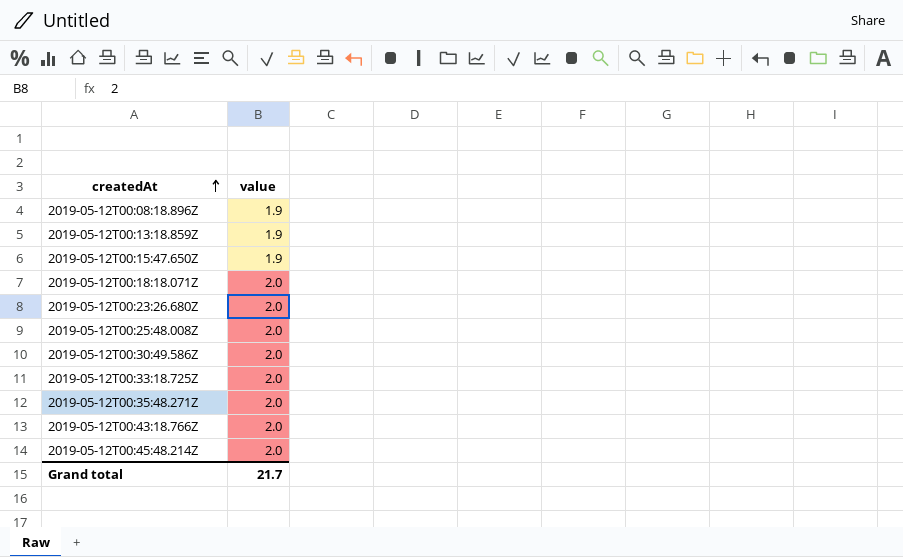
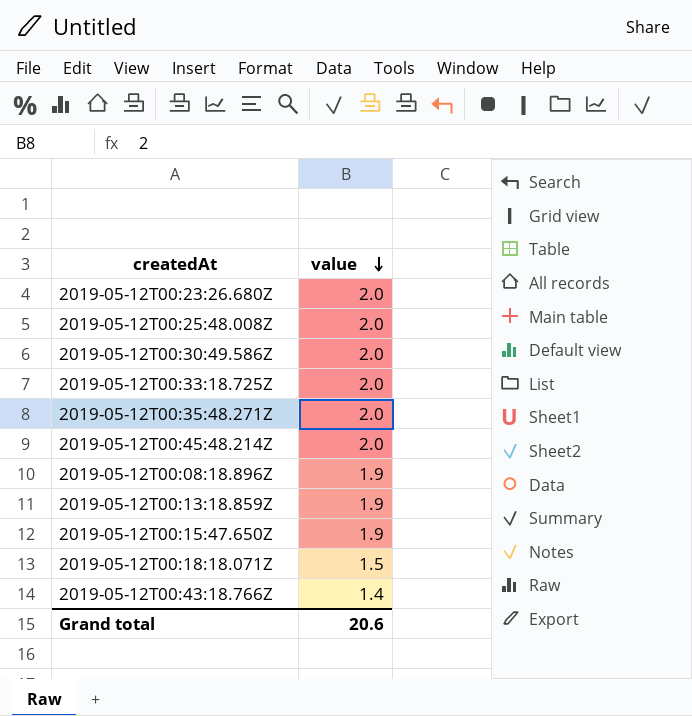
row order: createdAt ascending -> value descending
2019-05-12T00:18:18.071Z | value: 2.0 -> 1.5
2019-05-12T00:43:18.766Z | value: 2.0 -> 1.4
Grand total | value: 21.7 -> 20.6

